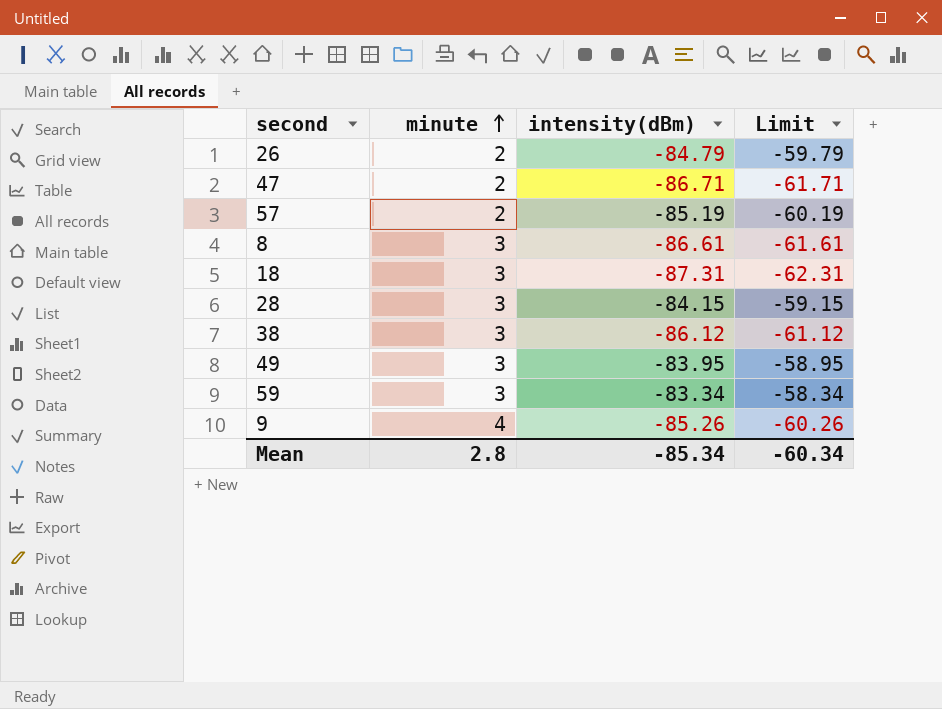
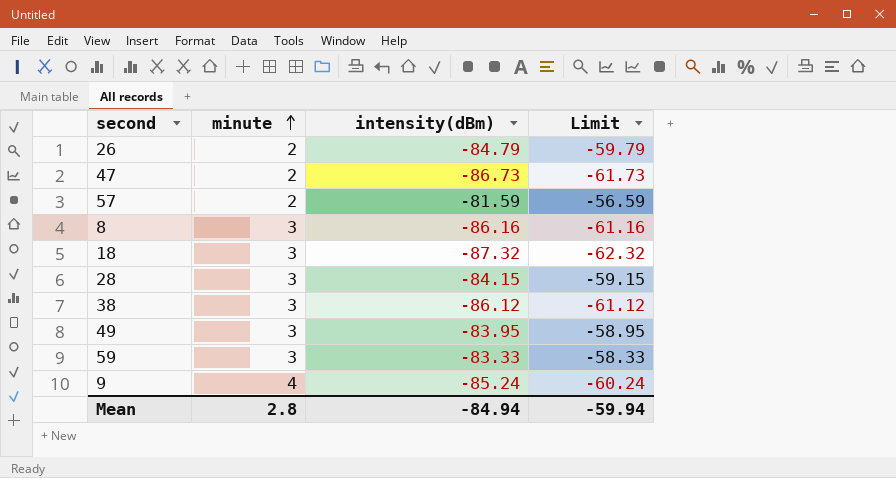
47 | intensity(dBm): -86.71 -> -86.73
47 | Limit: -61.71 -> -61.73
57 | intensity(dBm): -85.19 -> -81.59
57 | Limit: -60.19 -> -56.59
8 | intensity(dBm): -86.61 -> -86.16
8 | Limit: -61.61 -> -61.16
18 | intensity(dBm): -87.31 -> -87.32
18 | Limit: -62.31 -> -62.32
59 | intensity(dBm): -83.34 -> -83.33
59 | Limit: -58.34 -> -58.33
9 | intensity(dBm): -85.26 -> -85.24
9 | Limit: -60.26 -> -60.24
Mean | intensity(dBm): -85.34 -> -84.94
Mean | Limit: -60.34 -> -59.94

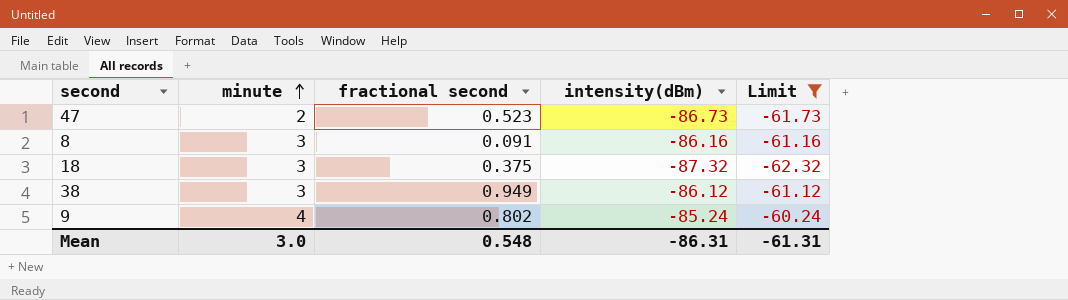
filter: none -> Limit <= -60.24
column fractional second | position: none -> 3
Mean | minute: 2.8 -> 3.0
Mean | intensity(dBm): -84.94 -> -86.31
Mean | Limit: -59.94 -> -61.31

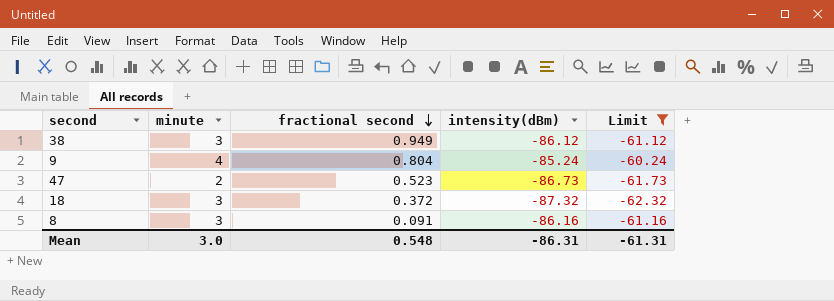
row order: minute ascending -> fractional second descending
9 | fractional second: 0.802 -> 0.804
18 | fractional second: 0.375 -> 0.372

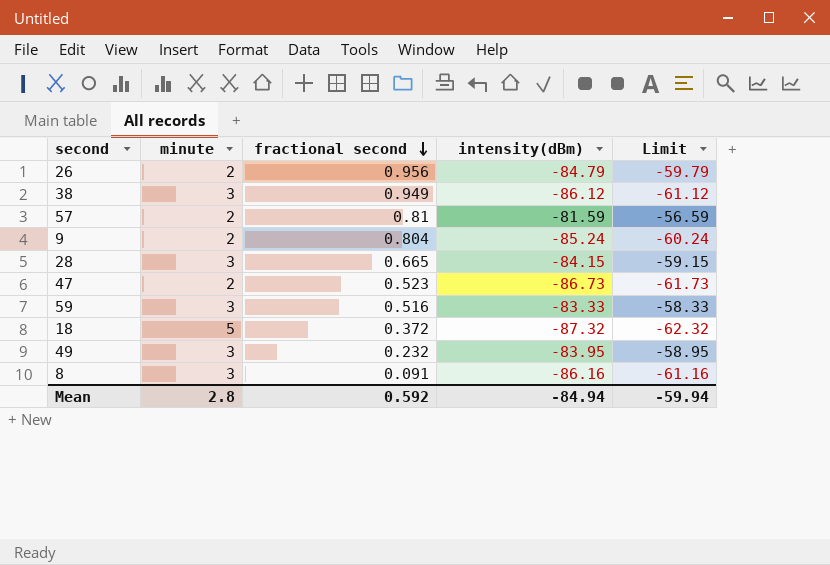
filter: Limit <= -60.24 -> none
9 | minute: 4 -> 2
18 | minute: 3 -> 5
Mean | minute: 3.0 -> 2.8
Mean | fractional second: 0.548 -> 0.592
Mean | intensity(dBm): -86.31 -> -84.94
Mean | Limit: -61.31 -> -59.94

